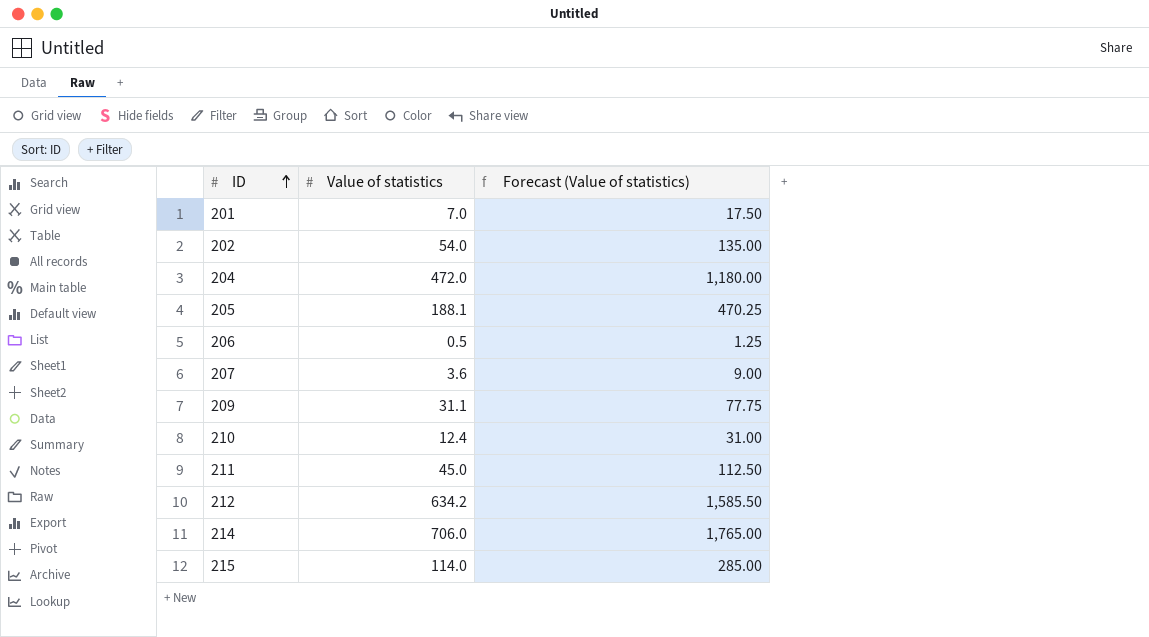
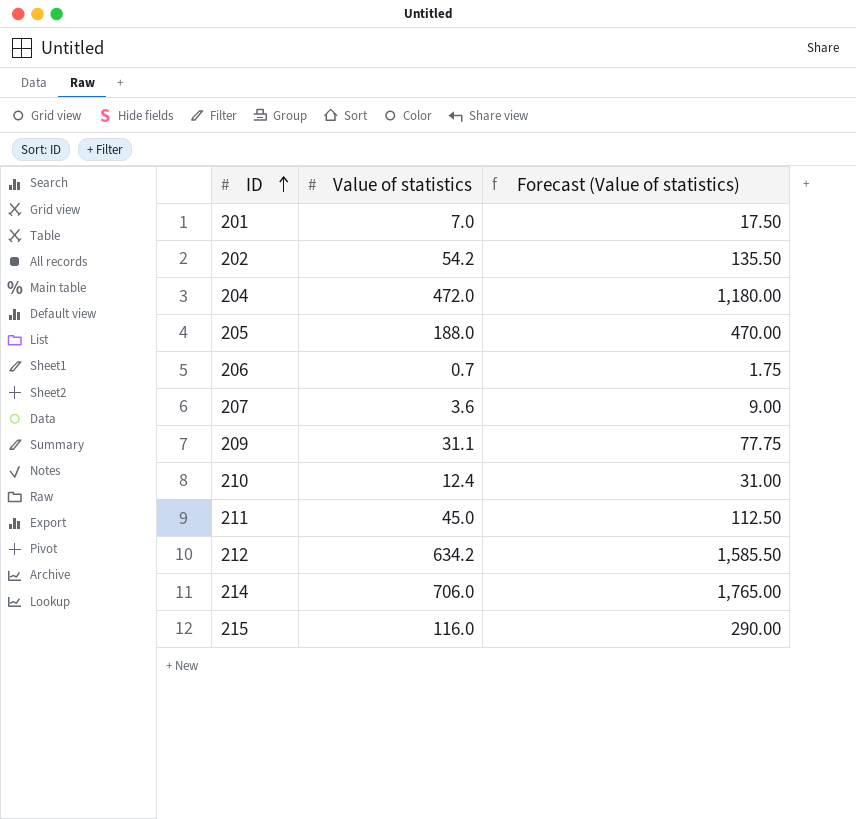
202 | Value of statistics: 54.0 -> 54.2
202 | Forecast (Value of statistics): 135.00 -> 135.50
205 | Value of statistics: 188.1 -> 188.0
205 | Forecast (Value of statistics): 470.25 -> 470.00
206 | Value of statistics: 0.5 -> 0.7
206 | Forecast (Value of statistics): 1.25 -> 1.75
215 | Value of statistics: 114.0 -> 116.0
215 | Forecast (Value of statistics): 285.00 -> 290.00

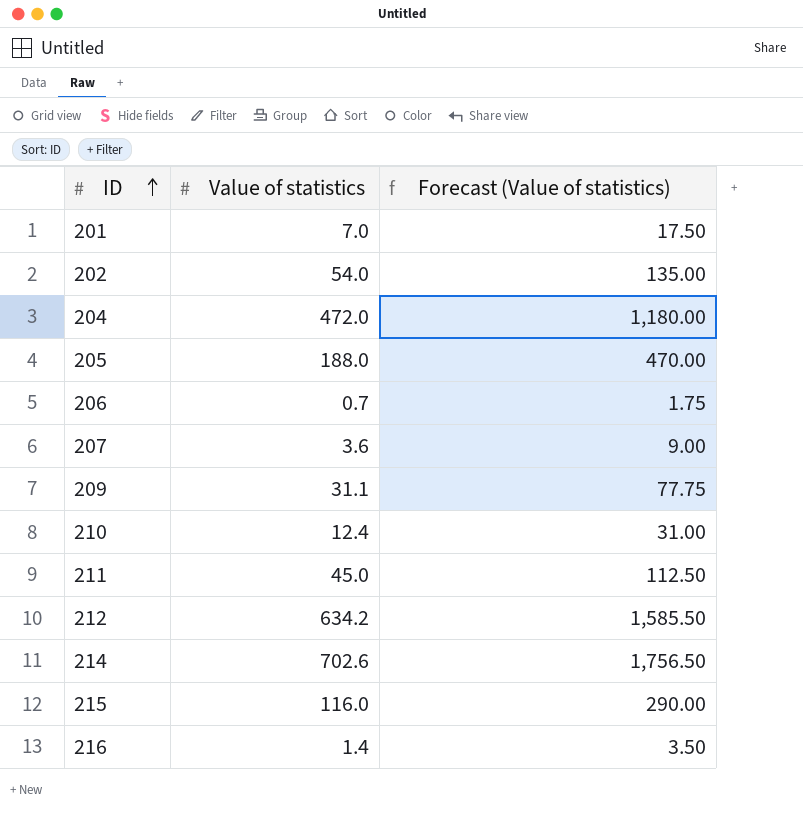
202 | Value of statistics: 54.2 -> 54.0
202 | Forecast (Value of statistics): 135.50 -> 135.00
214 | Value of statistics: 706.0 -> 702.6
214 | Forecast (Value of statistics): 1,765.00 -> 1,756.50
row 216: none -> 1.4 | 3.50

